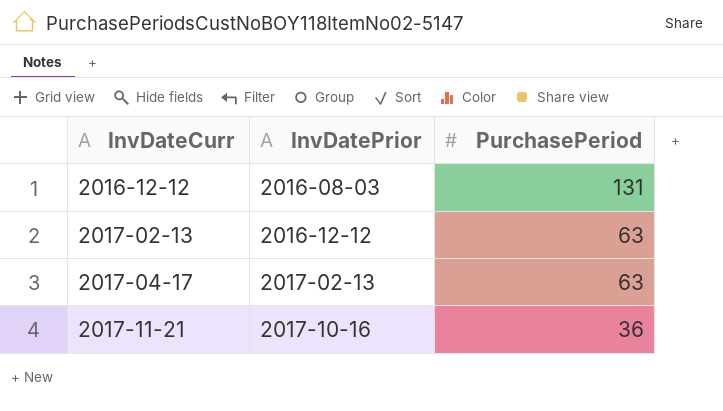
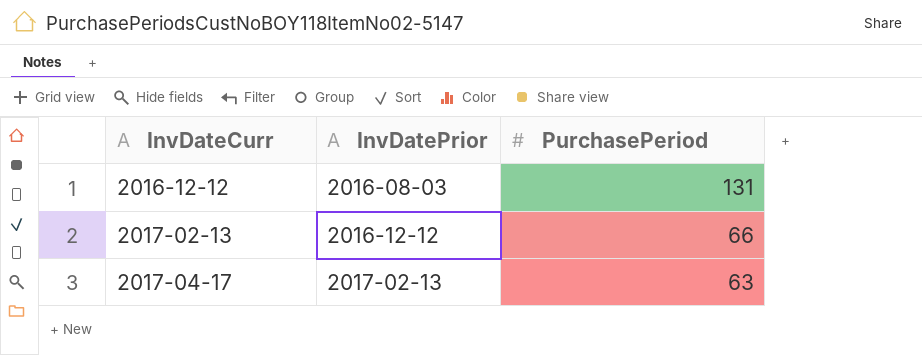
row 2017-11-21: 2017-10-16 | 36 -> none
2017-02-13 | PurchasePeriod: 63 -> 66

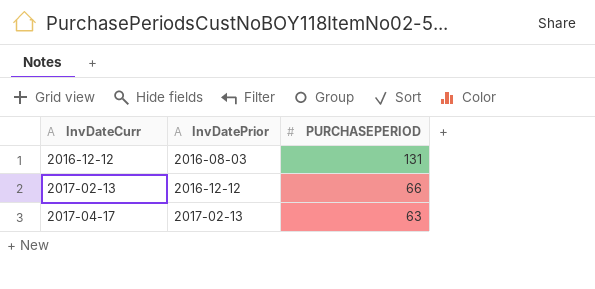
column name: PurchasePeriod -> PURCHASEPERIOD

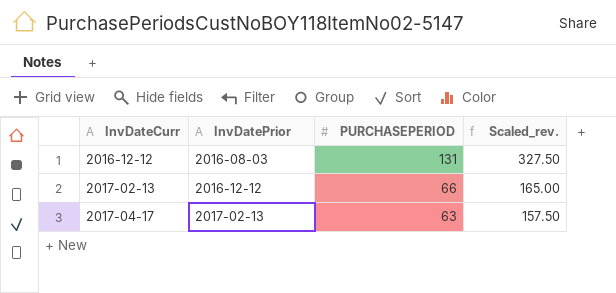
column Scaled_rev. | formula: none -> [PURCHASEPERIOD] * 2.5

